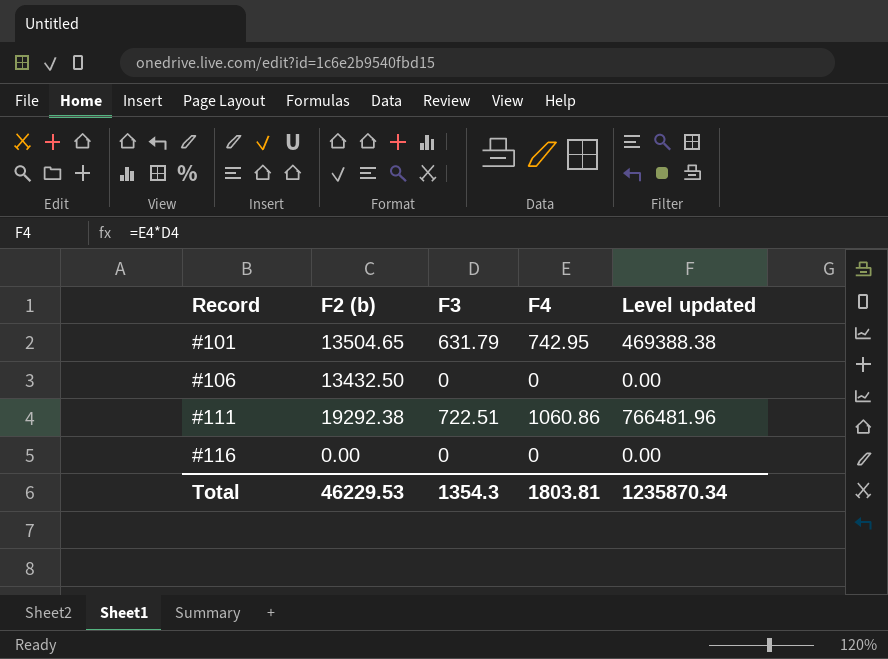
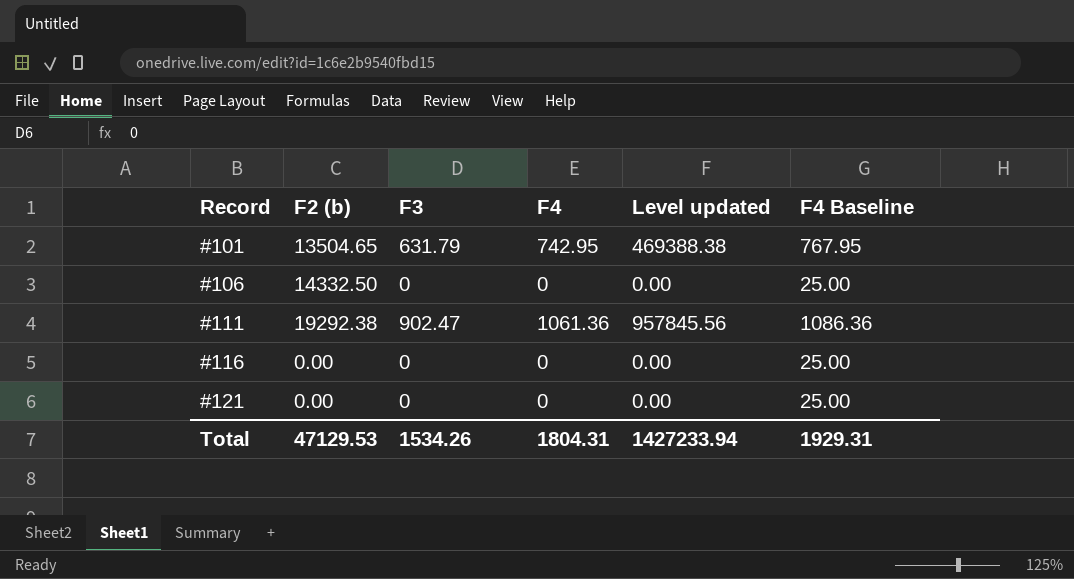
column F4 Baseline | formula: none -> [F4] + 25
#106 | F2 (b): 13432.50 -> 14332.50
#111 | F3: 722.51 -> 902.47
#111 | F4: 1060.86 -> 1061.36
#111 | Level updated: 766481.96 -> 957845.56
row #121: none -> 0.00 | 0 | 0 | 0.00 | 25.00
Total | F2 (b): 46229.53 -> 47129.53
Total | F3: 1354.3 -> 1534.26
Total | F4: 1803.81 -> 1804.31
Total | Level updated: 1235870.34 -> 1427233.94

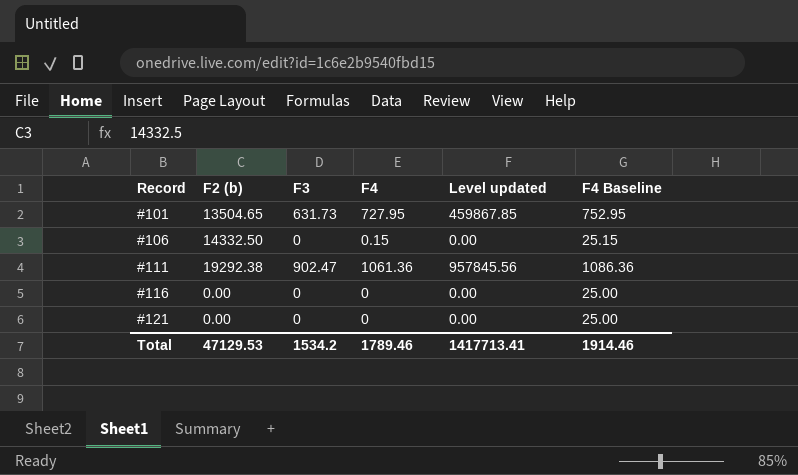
#101 | F3: 631.79 -> 631.73
#101 | F4: 742.95 -> 727.95
#101 | Level updated: 469388.38 -> 459867.85
#101 | F4 Baseline: 767.95 -> 752.95
#106 | F4: 0 -> 0.15
#106 | F4 Baseline: 25.00 -> 25.15
Total | F3: 1534.26 -> 1534.2
Total | F4: 1804.31 -> 1789.46
Total | Level updated: 1427233.94 -> 1417713.41
Total | F4 Baseline: 1929.31 -> 1914.46

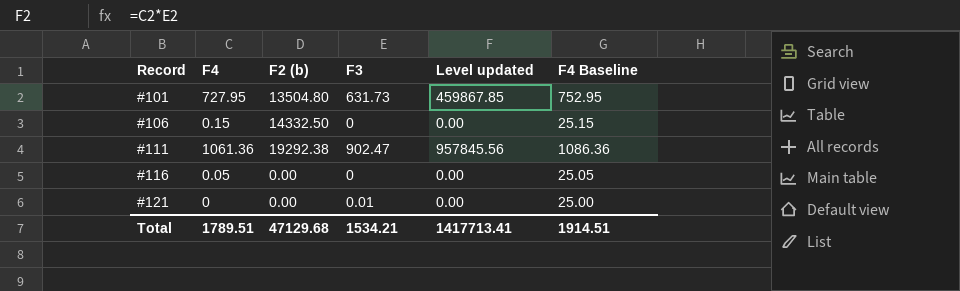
column F4 | position: 4 -> 2
#101 | F2 (b): 13504.65 -> 13504.80
#116 | F4: 0 -> 0.05
#116 | F4 Baseline: 25.00 -> 25.05
#121 | F3: 0 -> 0.01
Total | F4: 1789.46 -> 1789.51
Total | F2 (b): 47129.53 -> 47129.68
Total | F3: 1534.2 -> 1534.21
Total | F4 Baseline: 1914.46 -> 1914.51

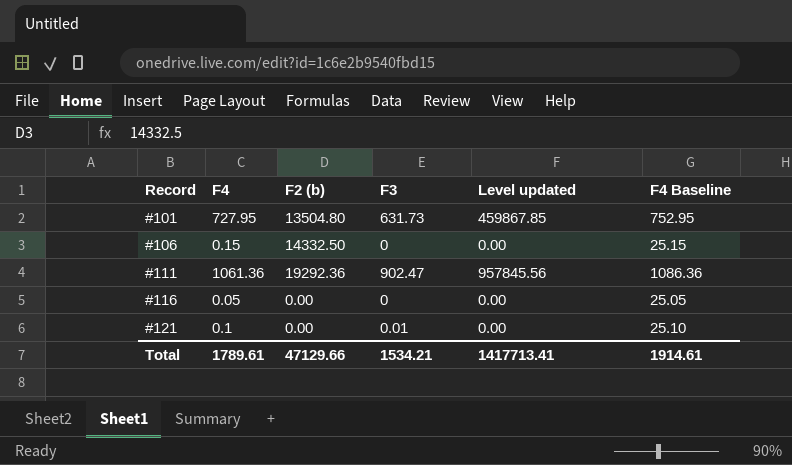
#111 | F2 (b): 19292.38 -> 19292.36
#121 | F4: 0 -> 0.1
#121 | F4 Baseline: 25.00 -> 25.10
Total | F4: 1789.51 -> 1789.61
Total | F2 (b): 47129.68 -> 47129.66
Total | F4 Baseline: 1914.51 -> 1914.61

